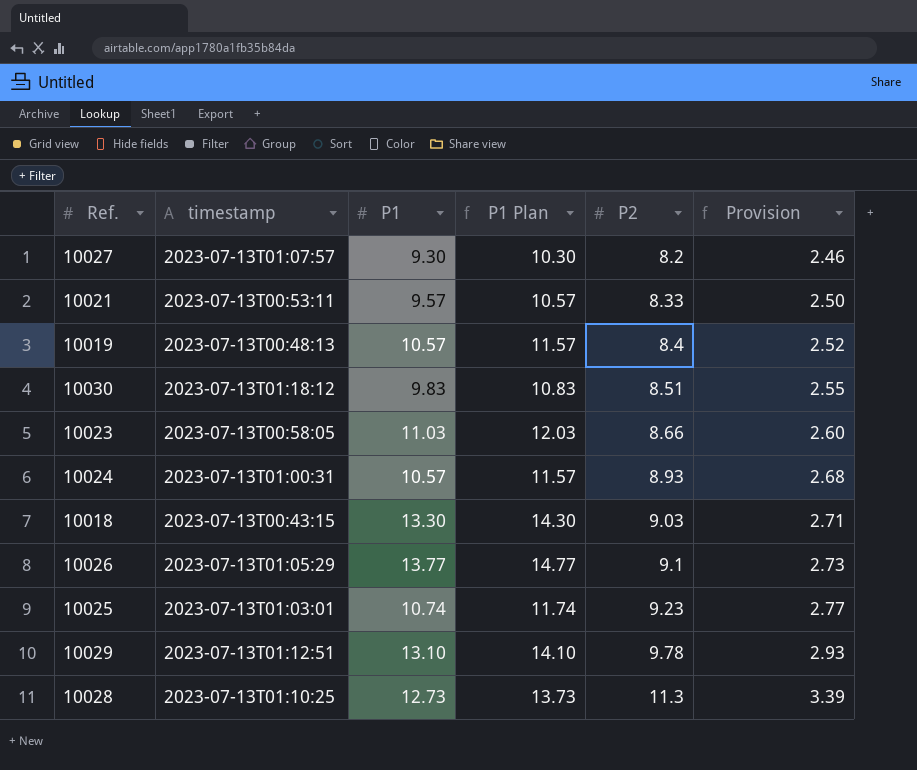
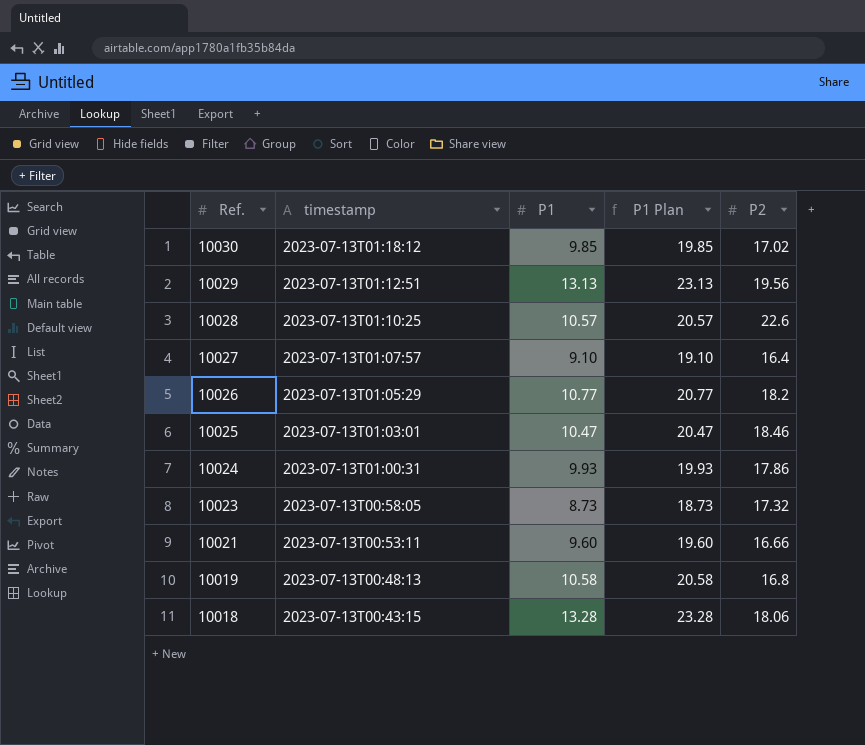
row order: P2 ascending -> Ref. descending
column Provision | formula: [P2] * 0.3 -> none
column P1 Plan | formula: [P1] + 1 -> [P1] + 10
10030 | P1: 9.83 -> 9.85
10030 | P2: 8.51 -> 17.02
10029 | P1: 13.10 -> 13.13
10029 | P2: 9.78 -> 19.56
10028 | P1: 12.73 -> 10.57
10028 | P2: 11.3 -> 22.6
10027 | P1: 9.30 -> 9.10
10027 | P2: 8.2 -> 16.4
10026 | P1: 13.77 -> 10.77
10026 | P2: 9.1 -> 18.2
10025 | P1: 10.74 -> 10.47
10025 | P2: 9.23 -> 18.46
10024 | P1: 10.57 -> 9.93
10024 | P2: 8.93 -> 17.86
10023 | P1: 11.03 -> 8.73
10023 | P2: 8.66 -> 17.32
10021 | P1: 9.57 -> 9.60
10021 | P2: 8.33 -> 16.66
10019 | P1: 10.57 -> 10.58
10019 | P2: 8.4 -> 16.8
10018 | P1: 13.30 -> 13.28
10018 | P2: 9.03 -> 18.06

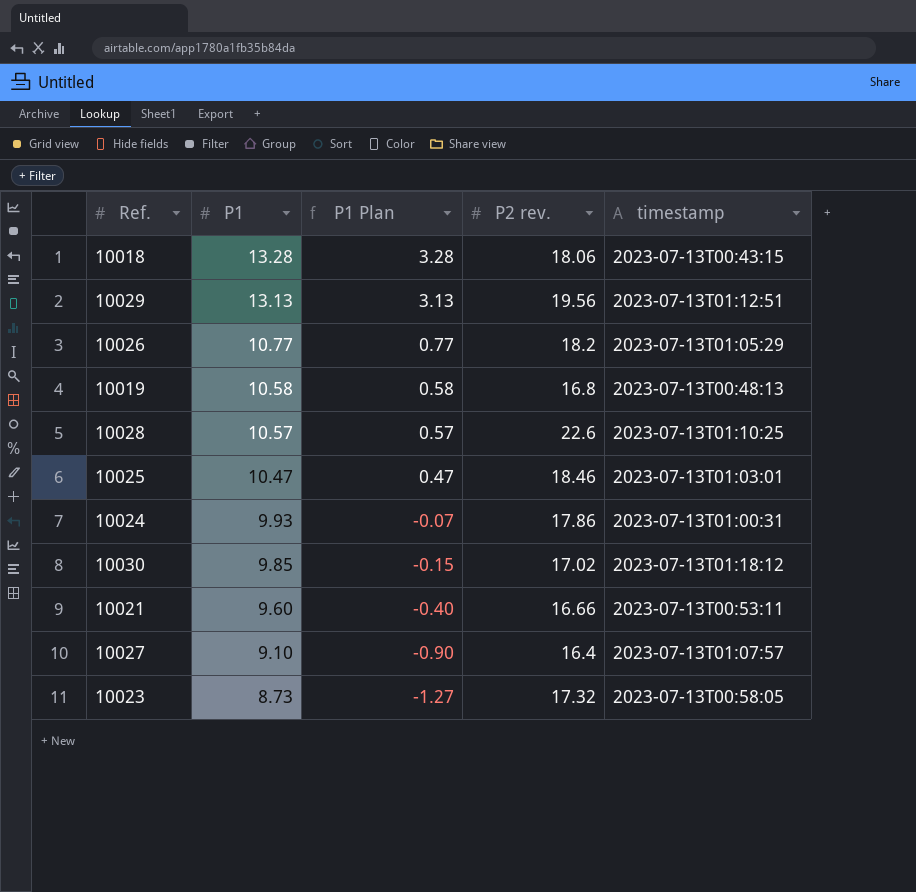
row order: Ref. descending -> P1 descending
column P1 Plan | formula: [P1] + 10 -> [P1] - 10
column name: P2 -> P2 rev.
column timestamp | position: 2 -> 5

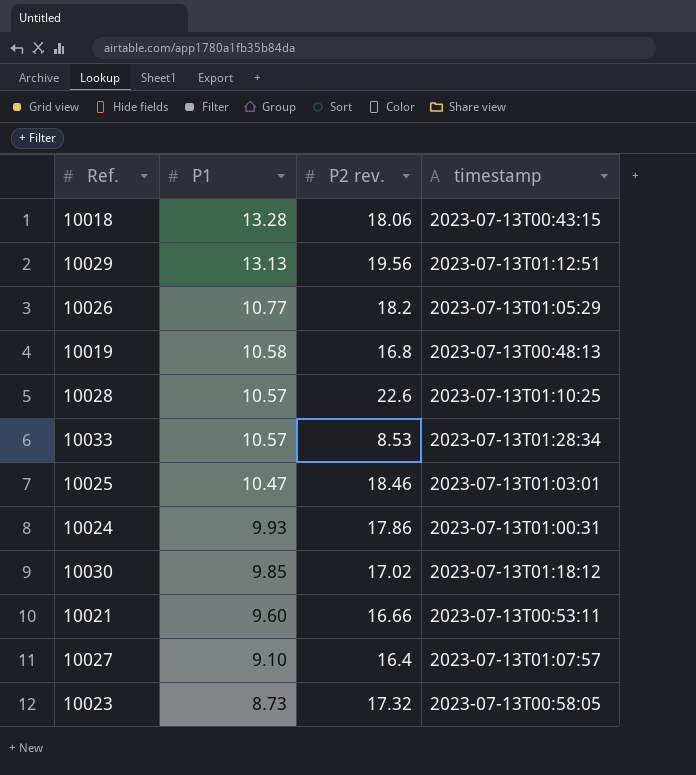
column P1 Plan | formula: [P1] - 10 -> none
row 10033: none -> 10.57 | 8.53 | 2023-07-13T01:28:34

